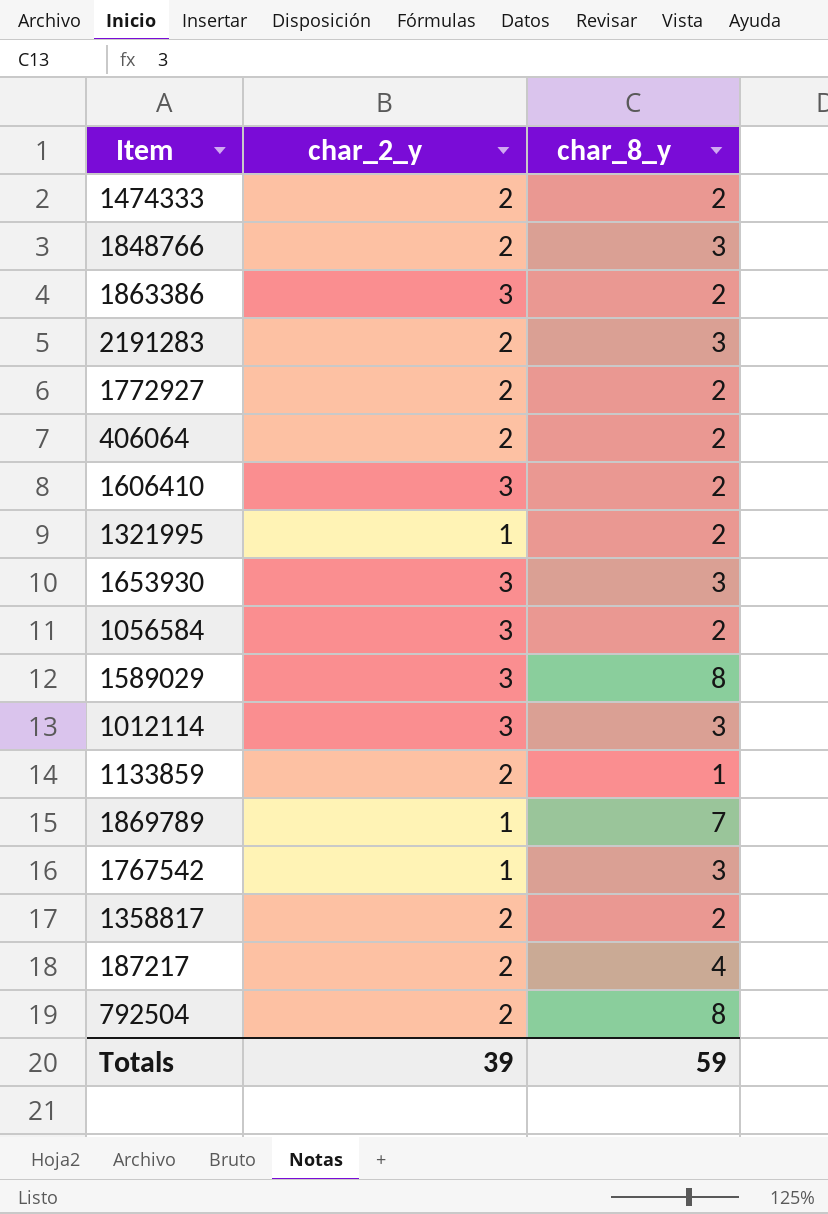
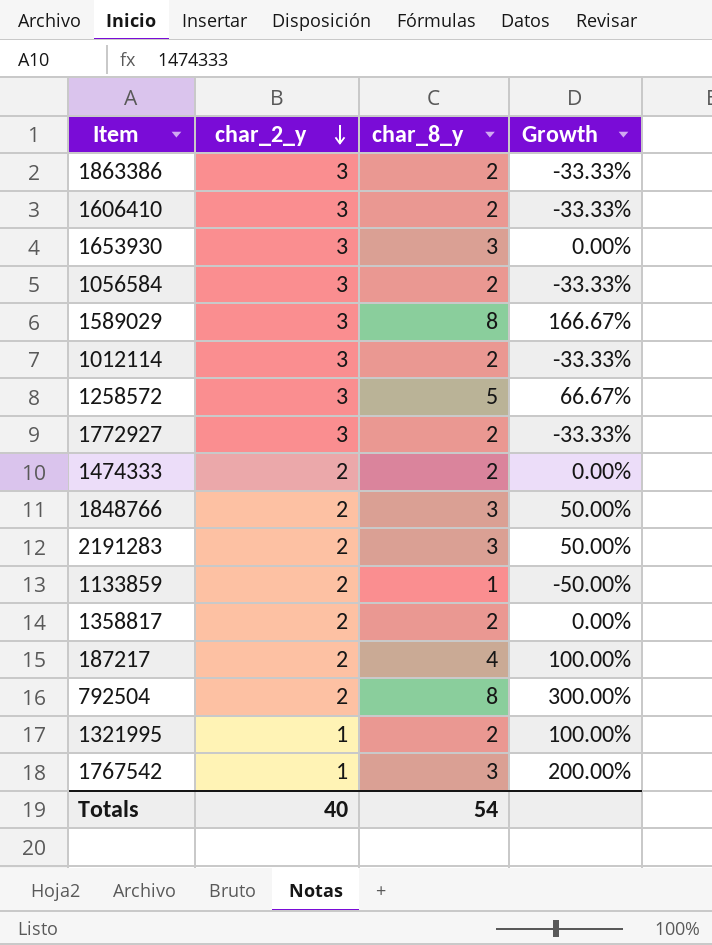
row order: none -> char_2_y descending
column Growth | formula: none -> ([char_8_y] - [char_2_y]) / [char_2_y]
row 406064: 2 | 2 -> none
row 1869789: 1 | 7 -> none
1012114 | char_8_y: 3 -> 2
row 1258572: none -> 3 | 5 | 66.67%
1772927 | char_2_y: 2 -> 3
Totals | char_2_y: 39 -> 40
Totals | char_8_y: 59 -> 54

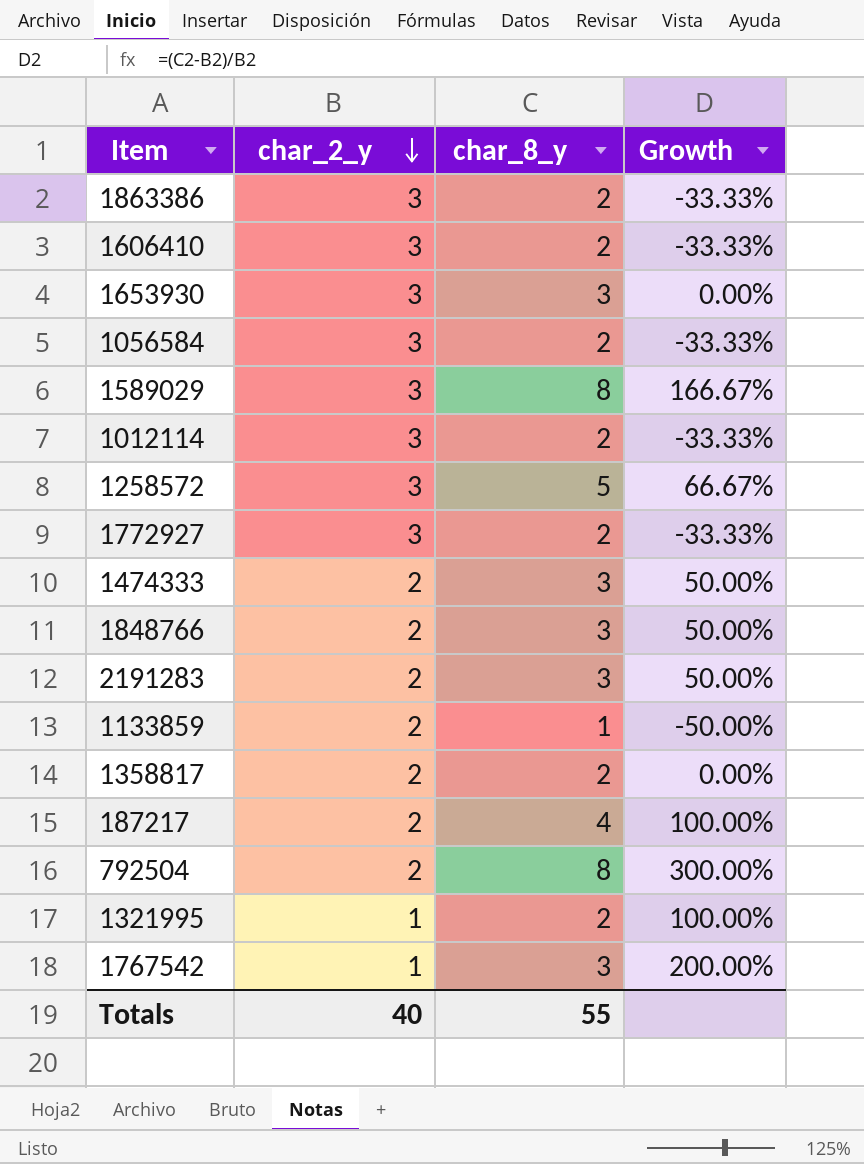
1474333 | char_8_y: 2 -> 3
1474333 | Growth: 0.00% -> 50.00%
Totals | char_8_y: 54 -> 55

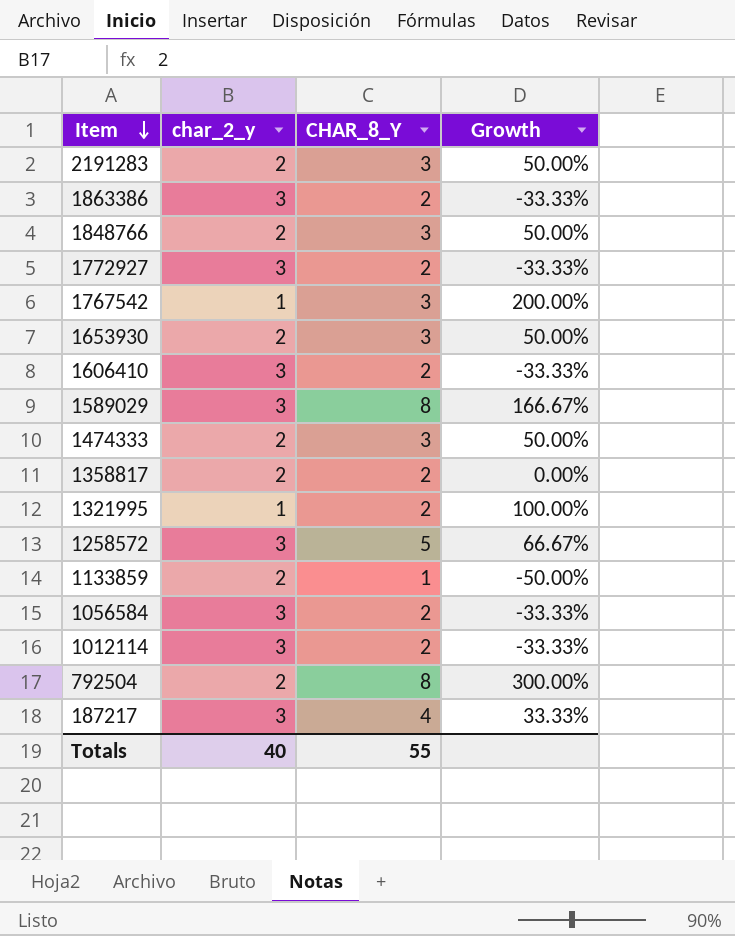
row order: char_2_y descending -> Item descending
column name: char_8_y -> CHAR_8_Y
1653930 | char_2_y: 3 -> 2
1653930 | Growth: 0.00% -> 50.00%
187217 | char_2_y: 2 -> 3
187217 | Growth: 100.00% -> 33.33%

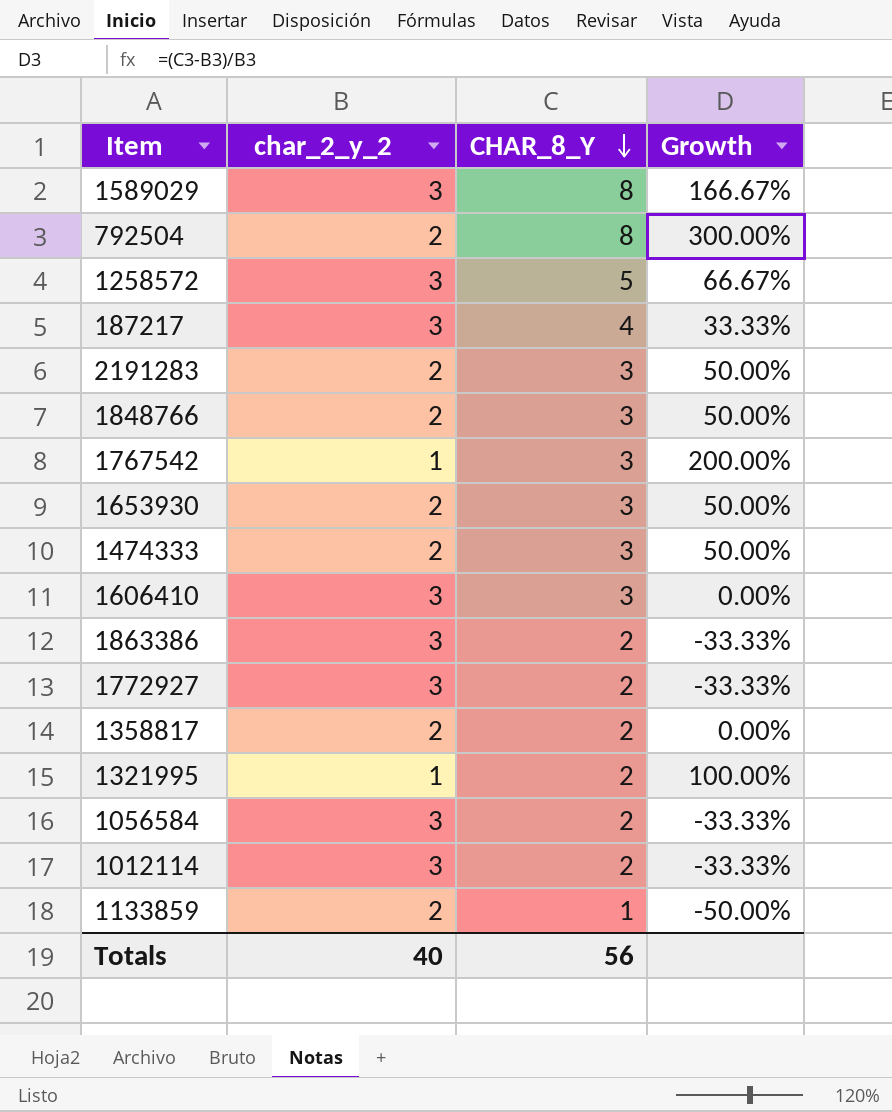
row order: Item descending -> CHAR_8_Y descending
column name: char_2_y -> char_2_y_2
1606410 | CHAR_8_Y: 2 -> 3
1606410 | Growth: -33.33% -> 0.00%
Totals | CHAR_8_Y: 55 -> 56

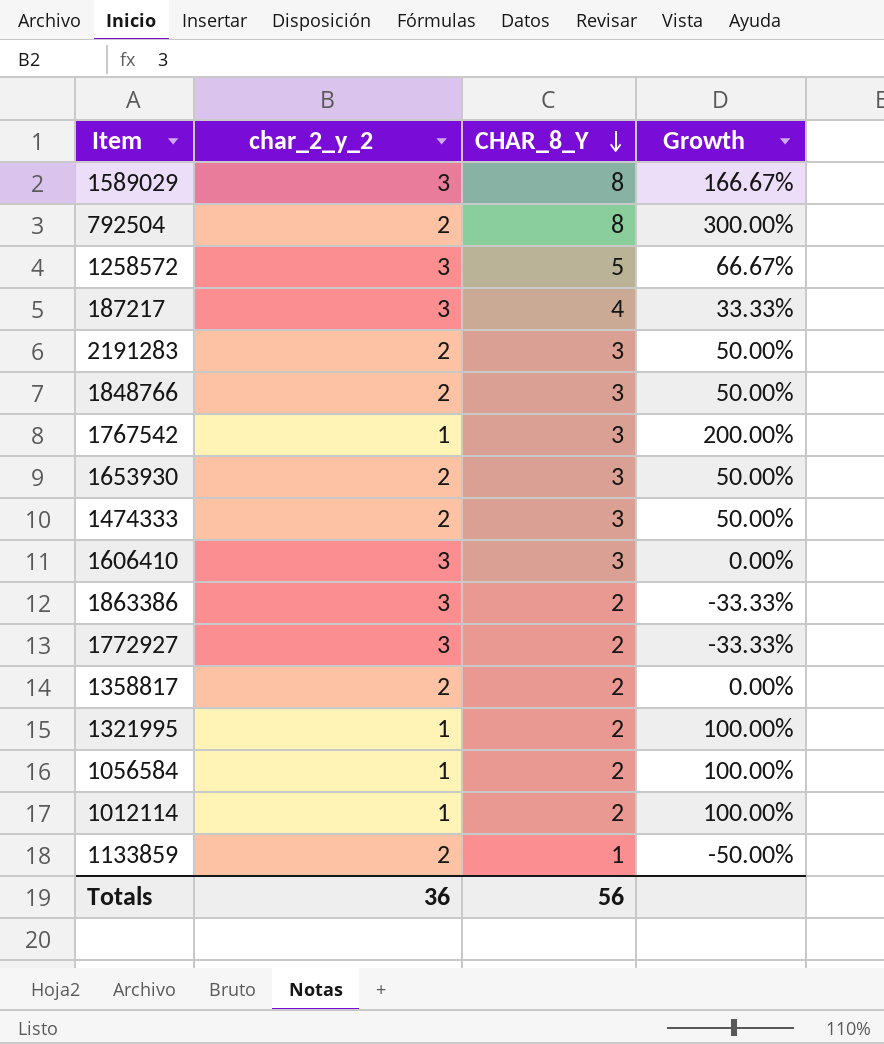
1056584 | char_2_y_2: 3 -> 1
1056584 | Growth: -33.33% -> 100.00%
1012114 | char_2_y_2: 3 -> 1
1012114 | Growth: -33.33% -> 100.00%
Totals | char_2_y_2: 40 -> 36

